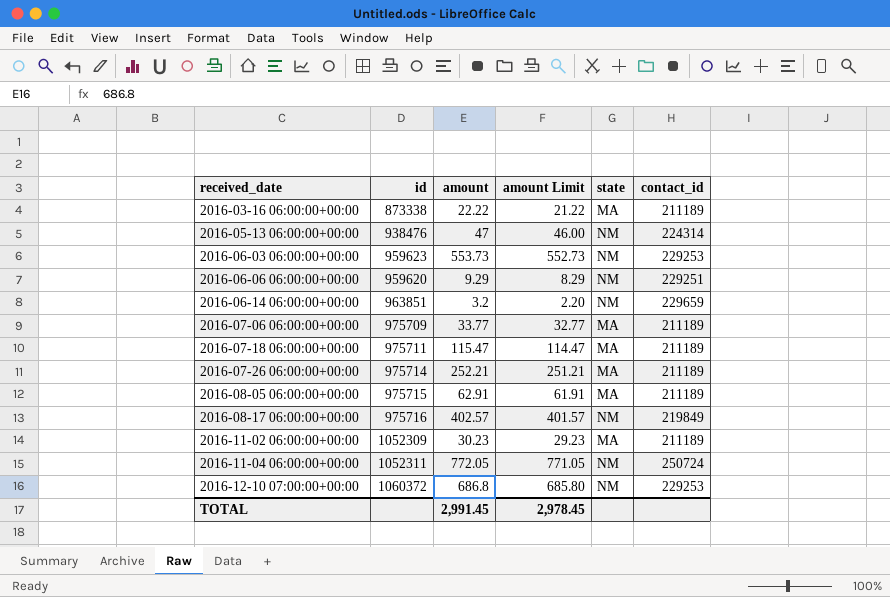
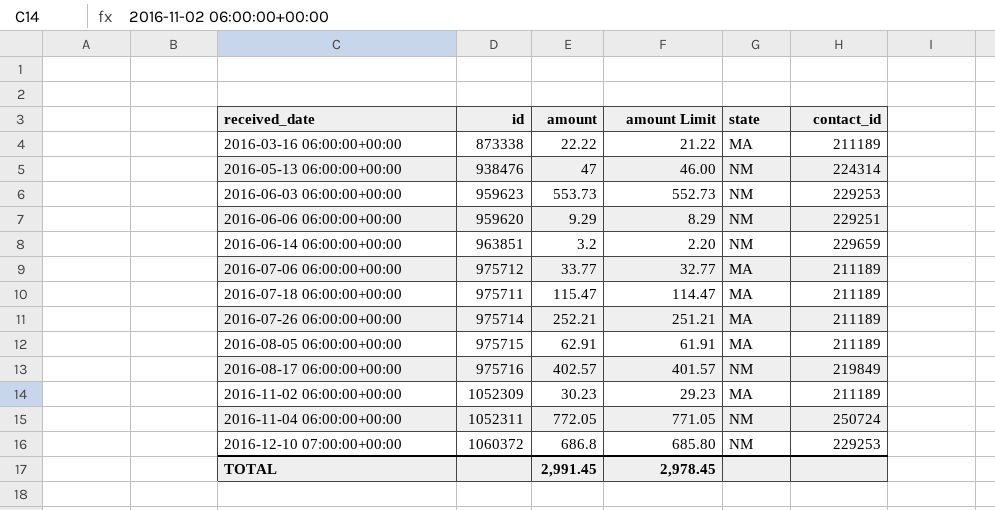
2016-07-06 06:00:00+00:00 | id: 975709 -> 975712

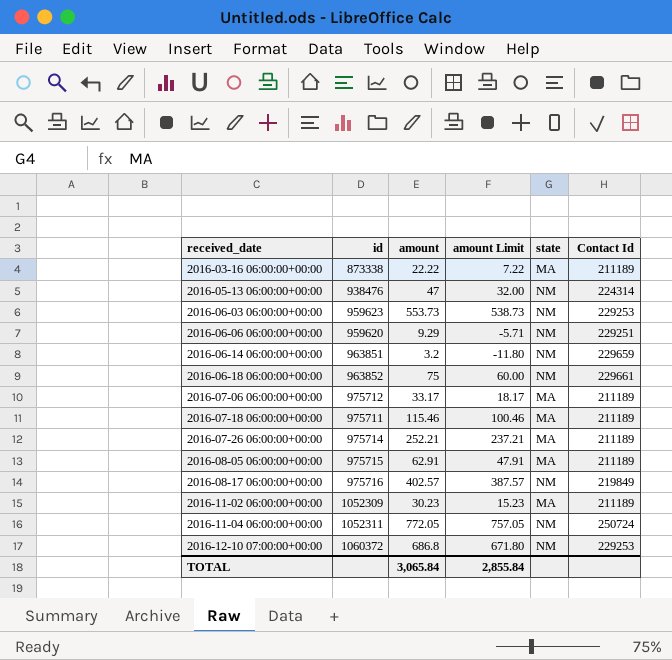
column amount Limit | formula: [amount] - 1 -> [amount] - 15
column name: contact_id -> Contact Id
row 2016-06-18 06:00:00+00:00: none -> 963852 | 75 | 60.00 | NM | 229661
2016-07-06 06:00:00+00:00 | amount: 33.77 -> 33.17
2016-07-18 06:00:00+00:00 | amount: 115.47 -> 115.46
TOTAL | amount: 2,991.45 -> 3,065.84
TOTAL | amount Limit: 2,978.45 -> 2,855.84

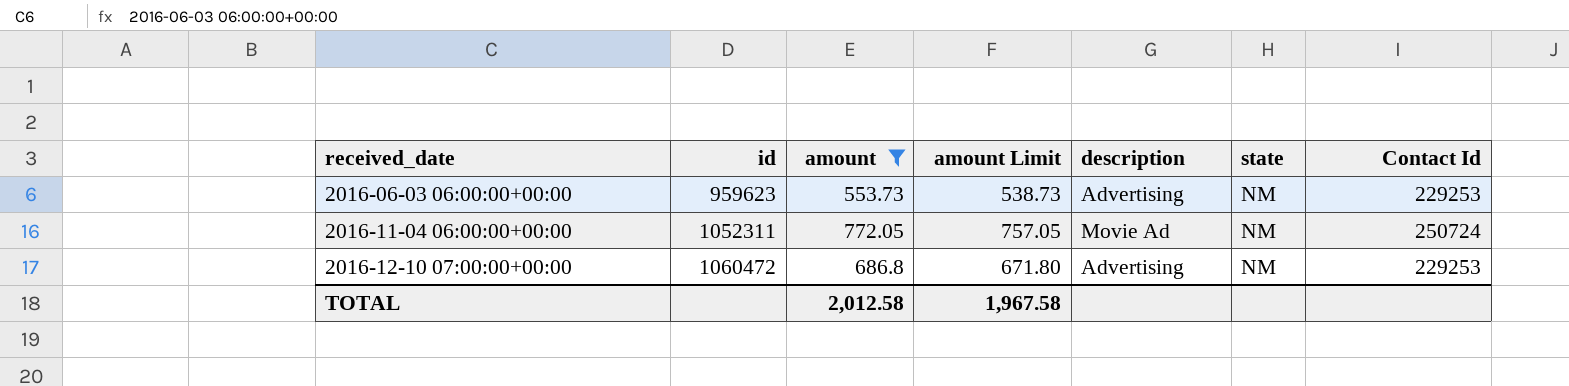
filter: none -> amount >= 553.73
column description | position: none -> 5
2016-12-10 07:00:00+00:00 | id: 1060372 -> 1060472
TOTAL | amount: 3,065.84 -> 2,012.58
TOTAL | amount Limit: 2,855.84 -> 1,967.58

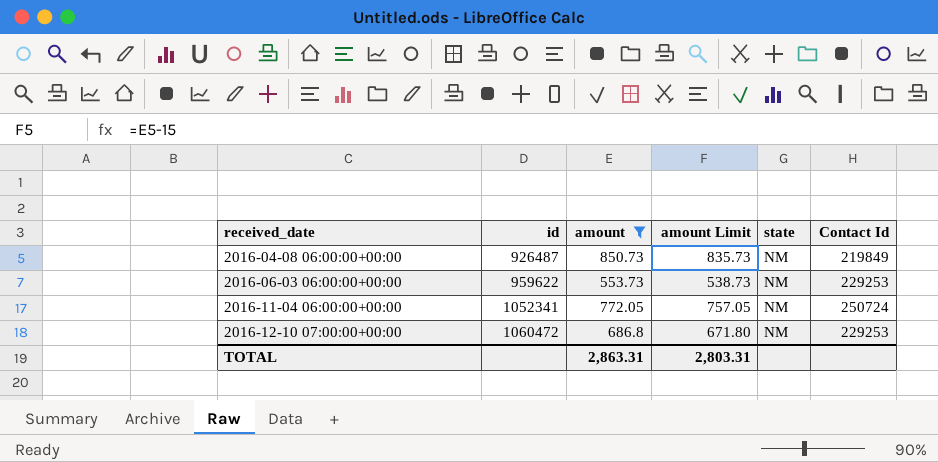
column description | position: 5 -> none
row 2016-04-08 06:00:00+00:00: none -> 926487 | 850.73 | 835.73 | NM | 219849
2016-06-03 06:00:00+00:00 | id: 959623 -> 959622
2016-11-04 06:00:00+00:00 | id: 1052311 -> 1052341
TOTAL | amount: 2,012.58 -> 2,863.31
TOTAL | amount Limit: 1,967.58 -> 2,803.31

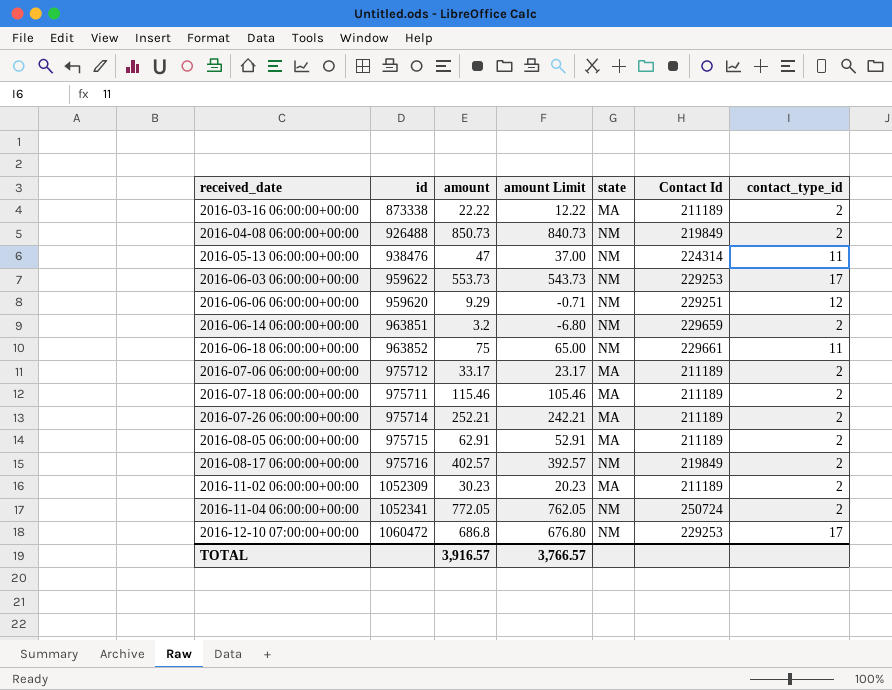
filter: amount >= 553.73 -> none
column amount Limit | formula: [amount] - 15 -> [amount] - 10
column contact_type_id | position: none -> 7
2016-04-08 06:00:00+00:00 | id: 926487 -> 926488
TOTAL | amount: 2,863.31 -> 3,916.57
TOTAL | amount Limit: 2,803.31 -> 3,766.57

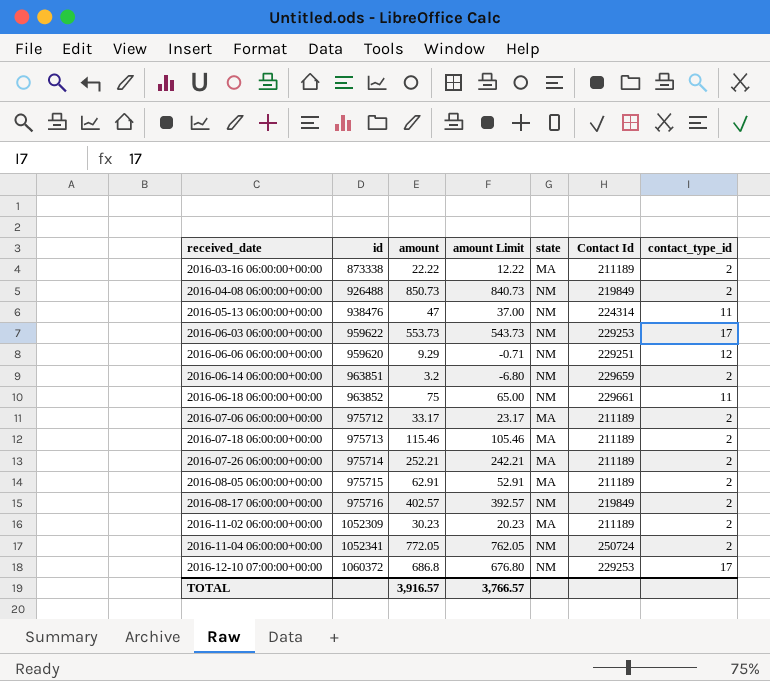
2016-07-18 06:00:00+00:00 | id: 975711 -> 975713
2016-12-10 07:00:00+00:00 | id: 1060472 -> 1060372

